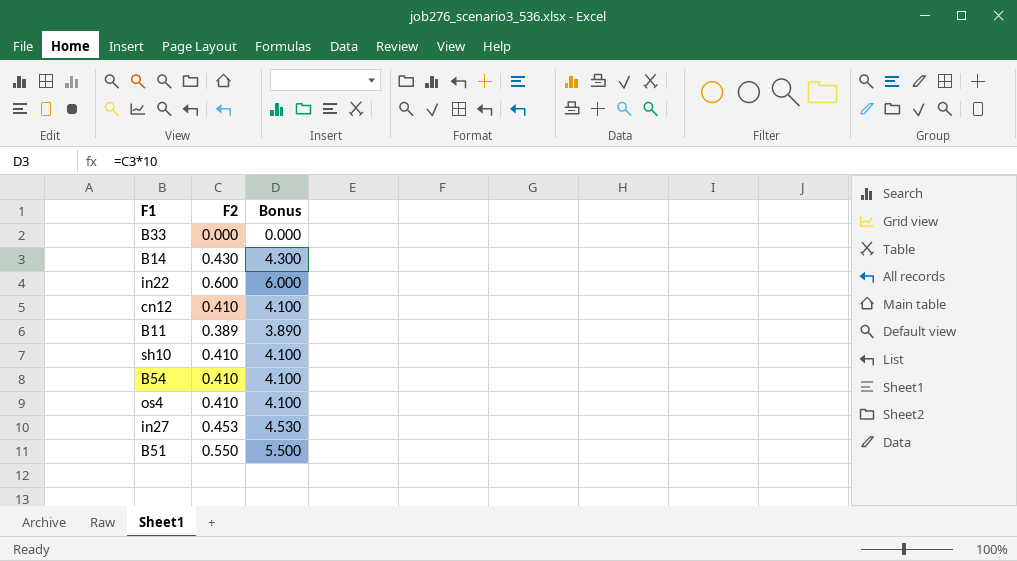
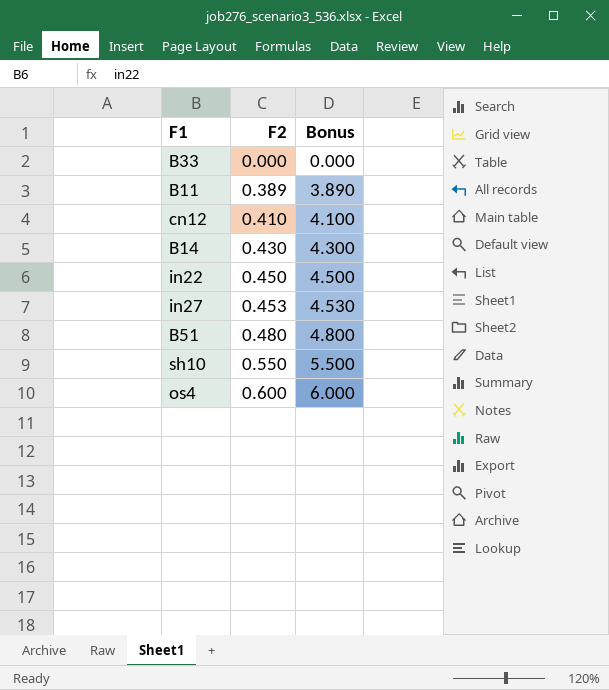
row order: none -> F2 ascending
row B54: 0.410 | 4.100 -> none
in22 | F2: 0.600 -> 0.450
in22 | Bonus: 6.000 -> 4.500
B51 | F2: 0.550 -> 0.480
B51 | Bonus: 5.500 -> 4.800
sh10 | F2: 0.410 -> 0.550
sh10 | Bonus: 4.100 -> 5.500
os4 | F2: 0.410 -> 0.600
os4 | Bonus: 4.100 -> 6.000

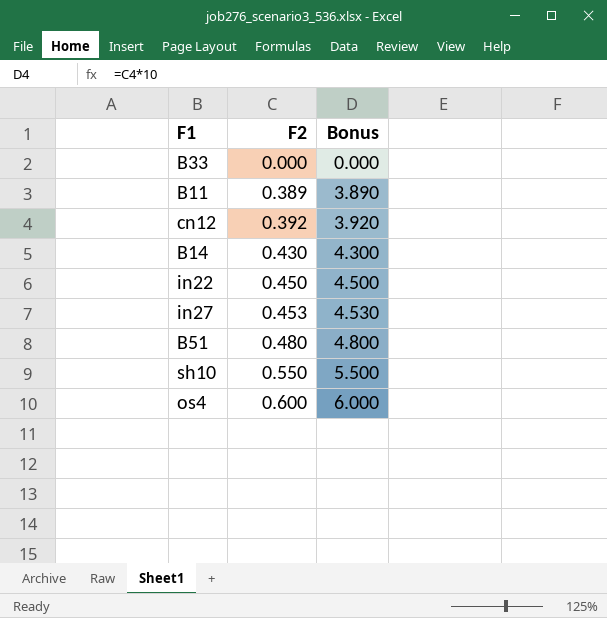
cn12 | F2: 0.410 -> 0.392
cn12 | Bonus: 4.100 -> 3.920

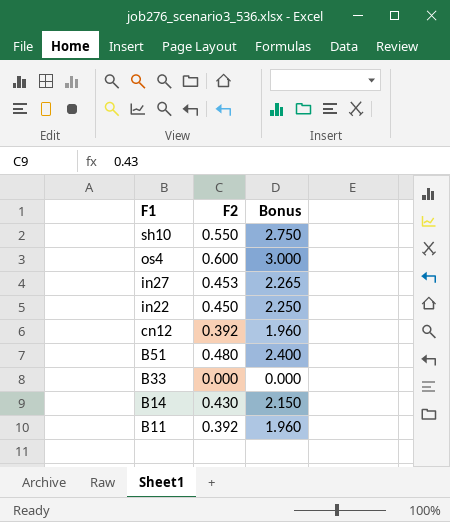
row order: F2 ascending -> F1 descending
column Bonus | formula: [F2] * 10 -> [F2] * 5
B11 | F2: 0.389 -> 0.392

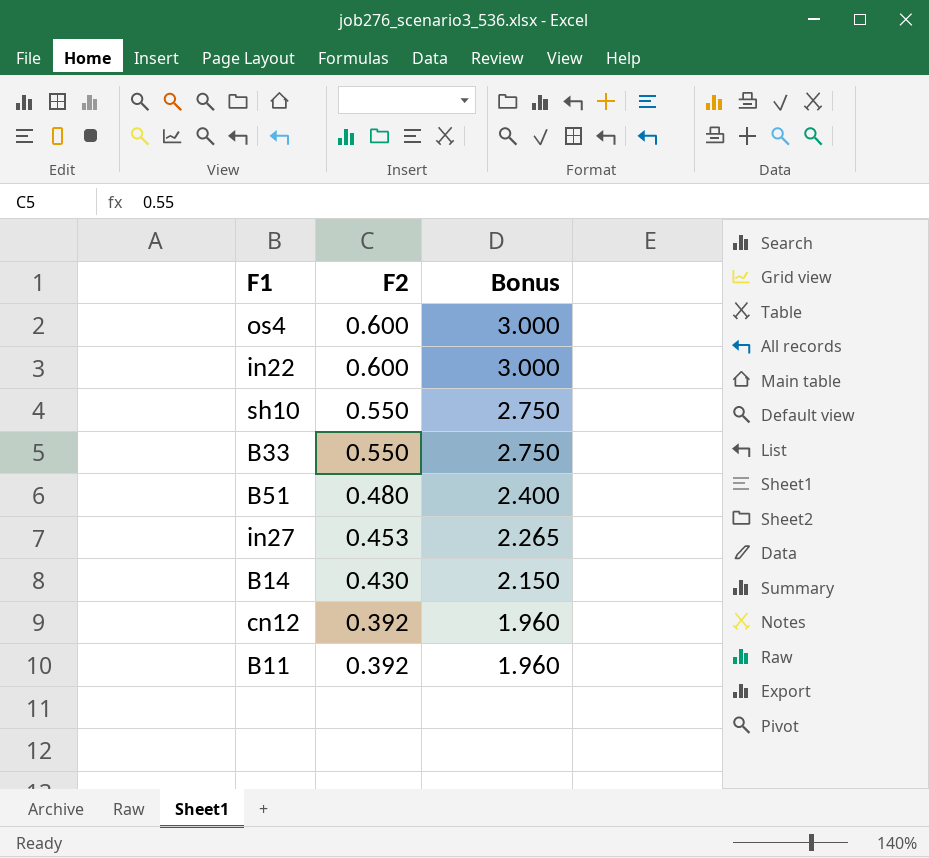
row order: F1 descending -> F2 descending
in22 | F2: 0.450 -> 0.600
in22 | Bonus: 2.250 -> 3.000
B33 | F2: 0.000 -> 0.550
B33 | Bonus: 0.000 -> 2.750

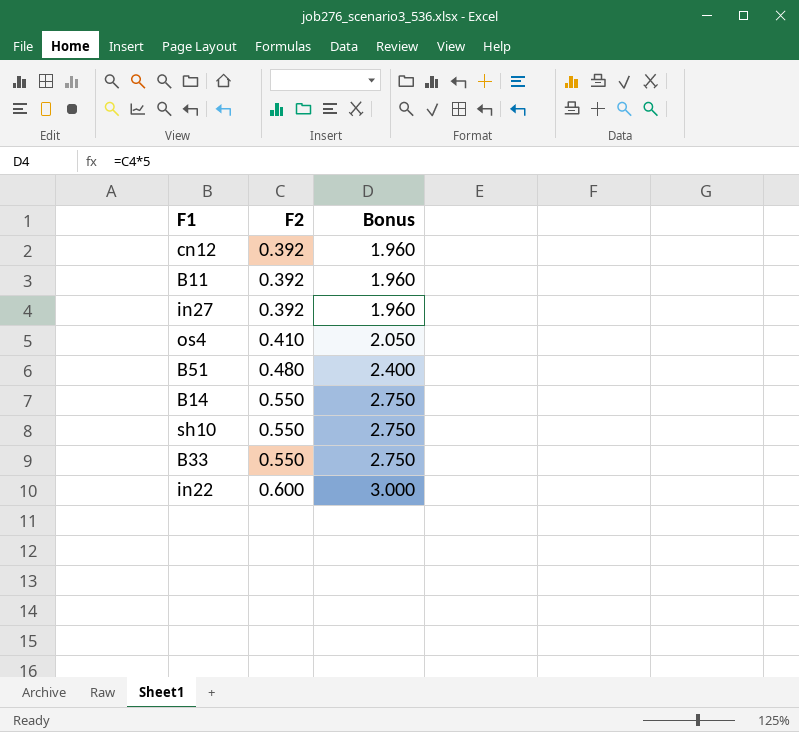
row order: F2 descending -> F2 ascending
in27 | F2: 0.453 -> 0.392
in27 | Bonus: 2.265 -> 1.960
os4 | F2: 0.600 -> 0.410
os4 | Bonus: 3.000 -> 2.050
B14 | F2: 0.430 -> 0.550
B14 | Bonus: 2.150 -> 2.750

